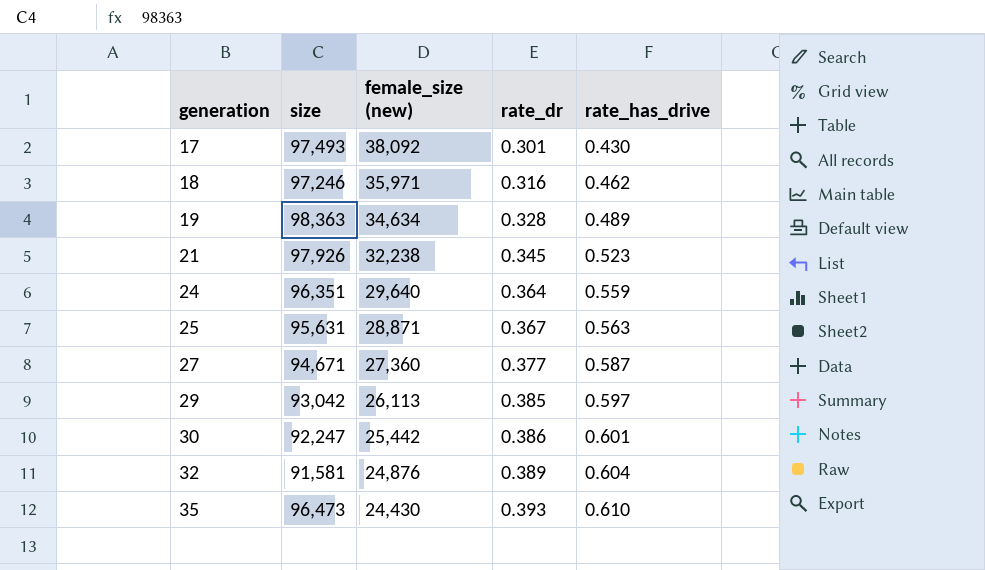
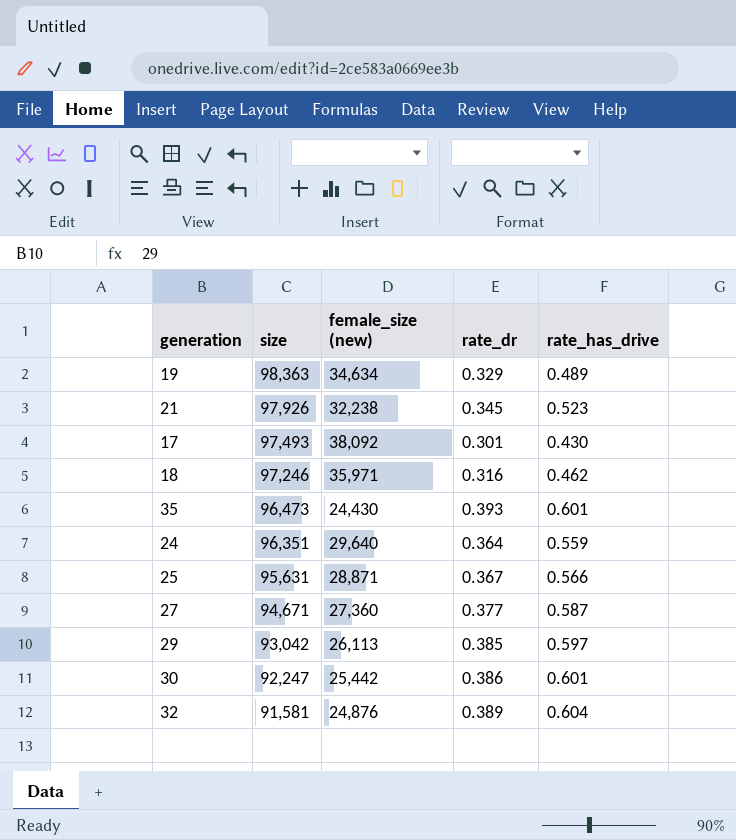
row order: generation ascending -> size descending
19 | rate_dr: 0.328 -> 0.329
35 | rate_has_drive: 0.610 -> 0.601
25 | rate_has_drive: 0.563 -> 0.566

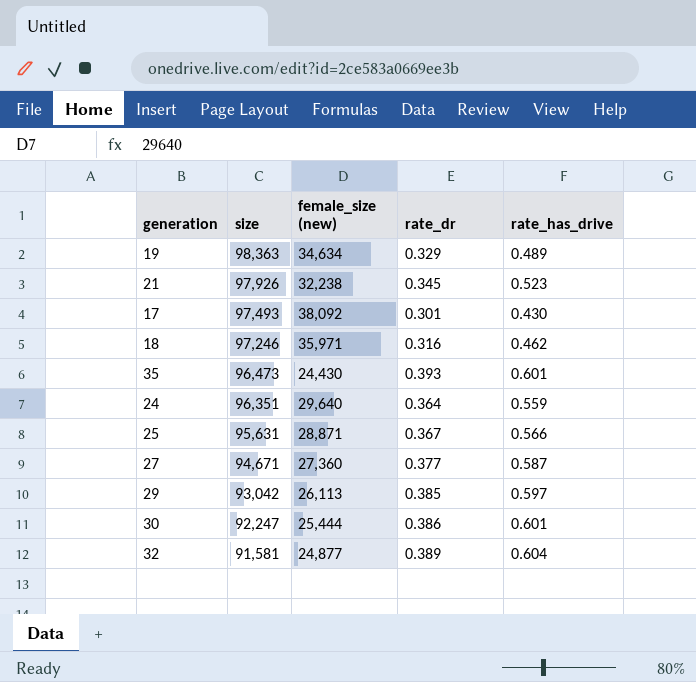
30 | female_size (new): 25,442 -> 25,444
32 | female_size (new): 24,876 -> 24,877

